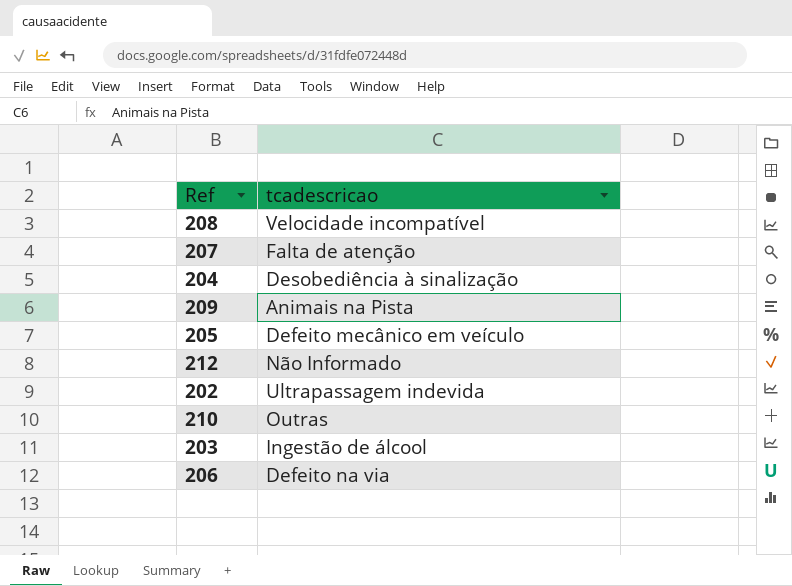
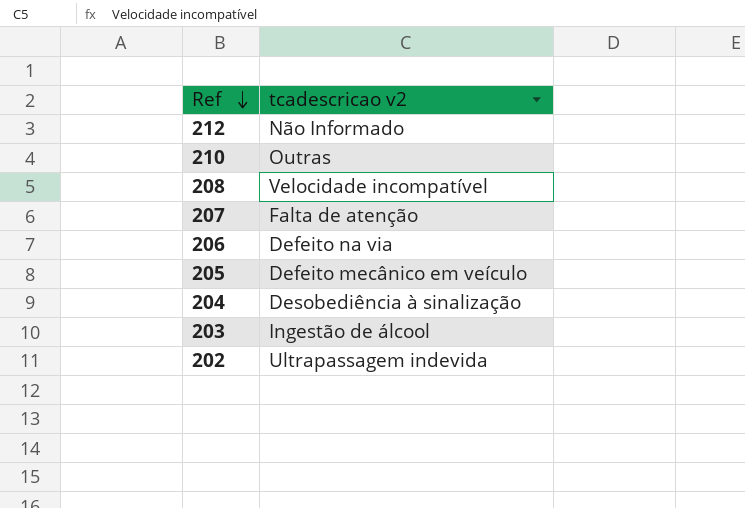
row order: none -> Ref descending
column name: tcadescricao -> tcadescricao v2
row 209: Animais na Pista -> none

